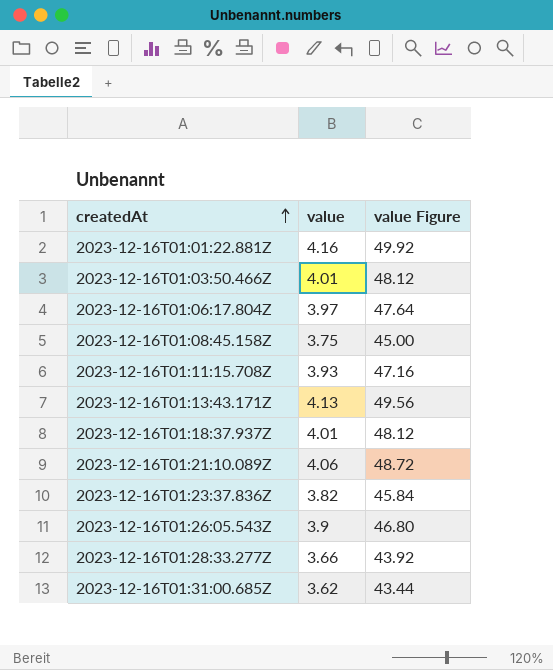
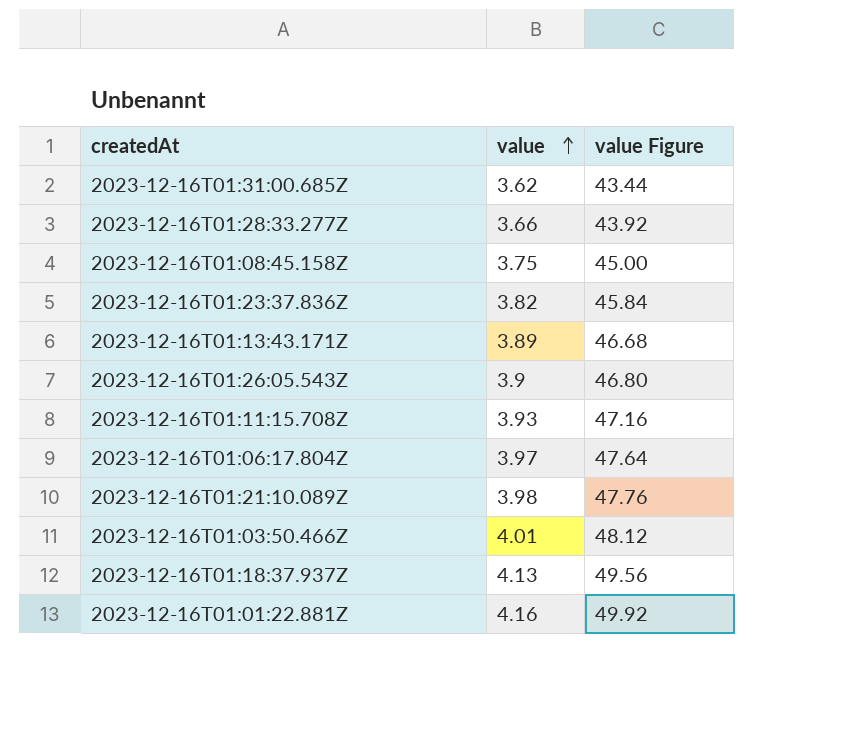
row order: createdAt ascending -> value ascending
2023-12-16T01:13:43.171Z | value: 4.13 -> 3.89
2023-12-16T01:13:43.171Z | value Figure: 49.56 -> 46.68
2023-12-16T01:21:10.089Z | value: 4.06 -> 3.98
2023-12-16T01:21:10.089Z | value Figure: 48.72 -> 47.76
2023-12-16T01:18:37.937Z | value: 4.01 -> 4.13
2023-12-16T01:18:37.937Z | value Figure: 48.12 -> 49.56

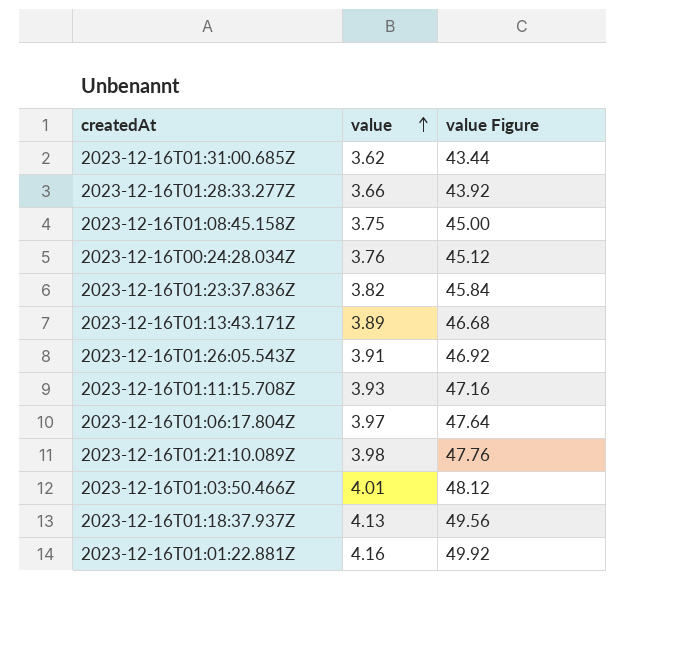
row 2023-12-16T00:24:28.034Z: none -> 3.76 | 45.12
2023-12-16T01:26:05.543Z | value: 3.9 -> 3.91
2023-12-16T01:26:05.543Z | value Figure: 46.80 -> 46.92

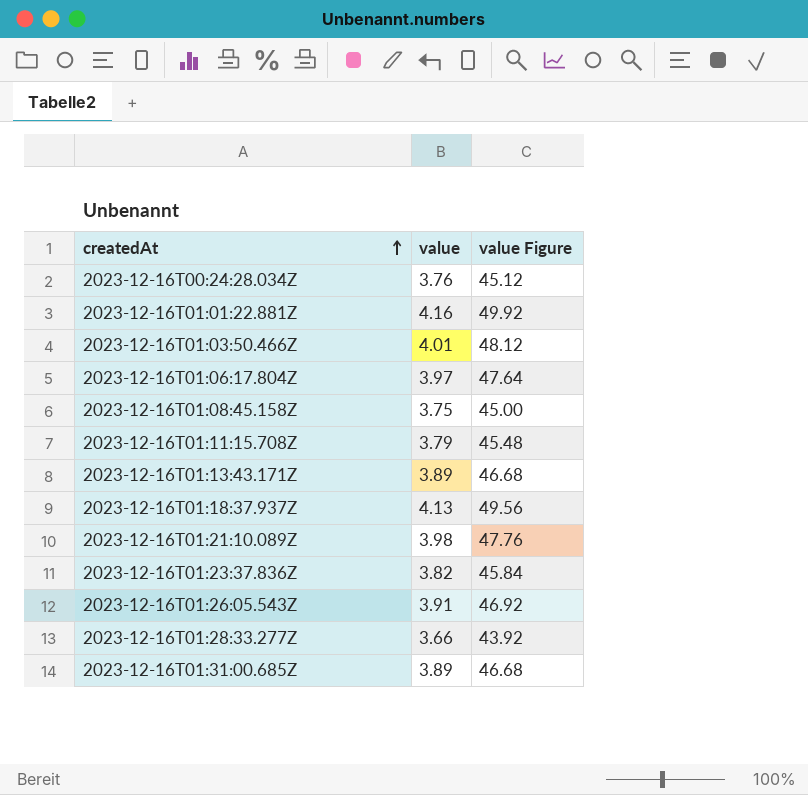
row order: value ascending -> createdAt ascending
2023-12-16T01:11:15.708Z | value: 3.93 -> 3.79
2023-12-16T01:11:15.708Z | value Figure: 47.16 -> 45.48
2023-12-16T01:31:00.685Z | value: 3.62 -> 3.89
2023-12-16T01:31:00.685Z | value Figure: 43.44 -> 46.68

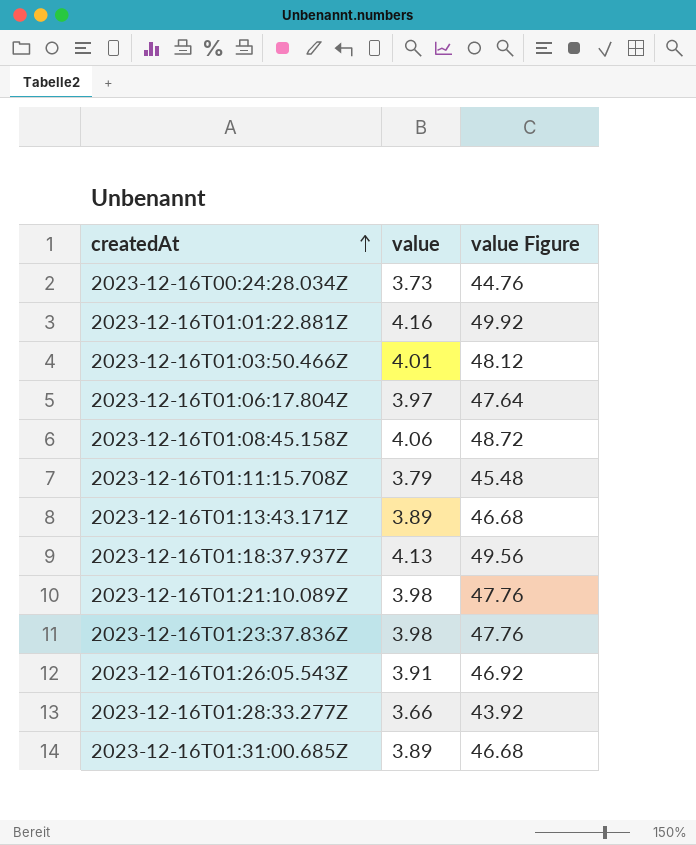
2023-12-16T00:24:28.034Z | value: 3.76 -> 3.73
2023-12-16T00:24:28.034Z | value Figure: 45.12 -> 44.76
2023-12-16T01:08:45.158Z | value: 3.75 -> 4.06
2023-12-16T01:08:45.158Z | value Figure: 45.00 -> 48.72
2023-12-16T01:23:37.836Z | value: 3.82 -> 3.98
2023-12-16T01:23:37.836Z | value Figure: 45.84 -> 47.76

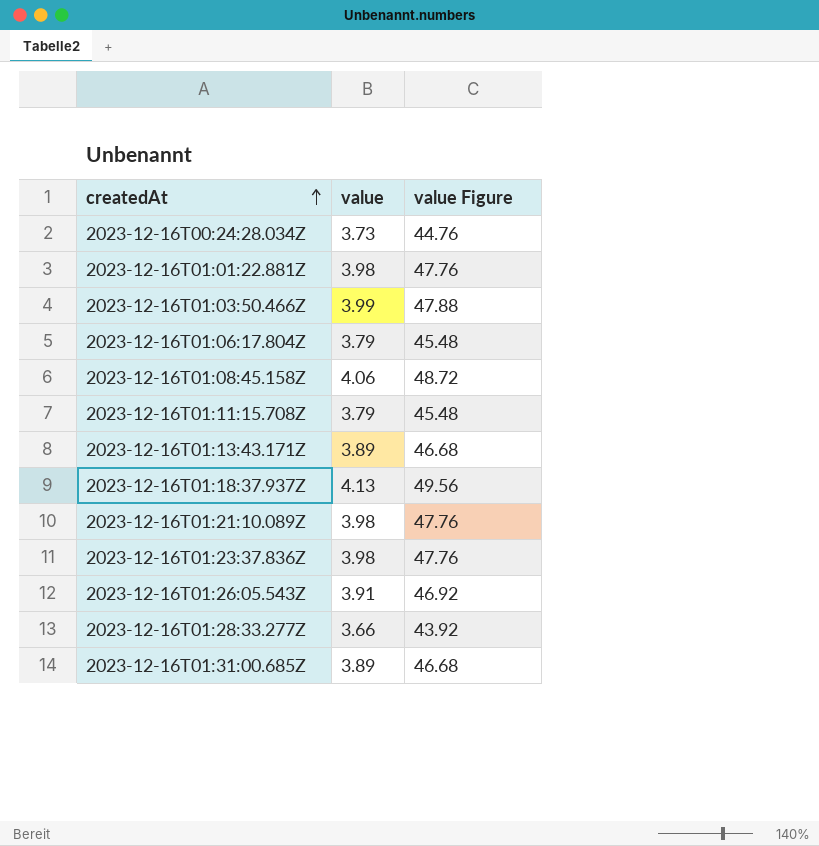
2023-12-16T01:01:22.881Z | value: 4.16 -> 3.98
2023-12-16T01:01:22.881Z | value Figure: 49.92 -> 47.76
2023-12-16T01:03:50.466Z | value: 4.01 -> 3.99
2023-12-16T01:03:50.466Z | value Figure: 48.12 -> 47.88
2023-12-16T01:06:17.804Z | value: 3.97 -> 3.79
2023-12-16T01:06:17.804Z | value Figure: 47.64 -> 45.48

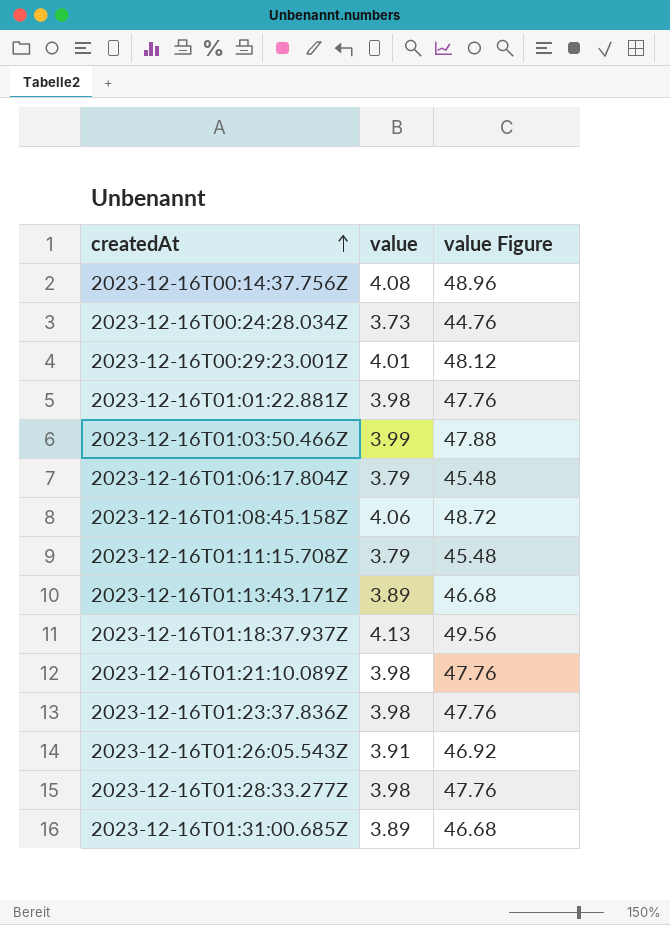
row 2023-12-16T00:14:37.756Z: none -> 4.08 | 48.96
row 2023-12-16T00:29:23.001Z: none -> 4.01 | 48.12
2023-12-16T01:28:33.277Z | value: 3.66 -> 3.98
2023-12-16T01:28:33.277Z | value Figure: 43.92 -> 47.76

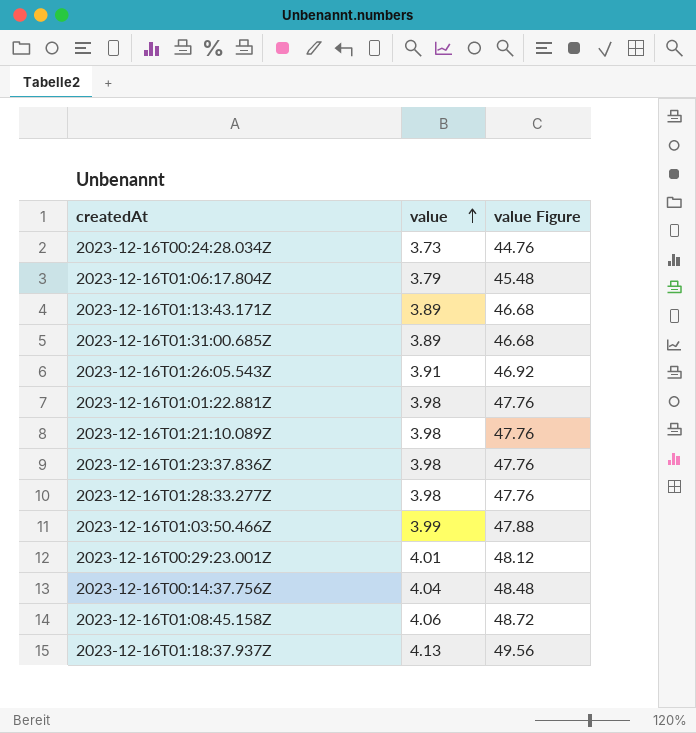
row order: createdAt ascending -> value ascending
row 2023-12-16T01:11:15.708Z: 3.79 | 45.48 -> none
2023-12-16T00:14:37.756Z | value: 4.08 -> 4.04
2023-12-16T00:14:37.756Z | value Figure: 48.96 -> 48.48

